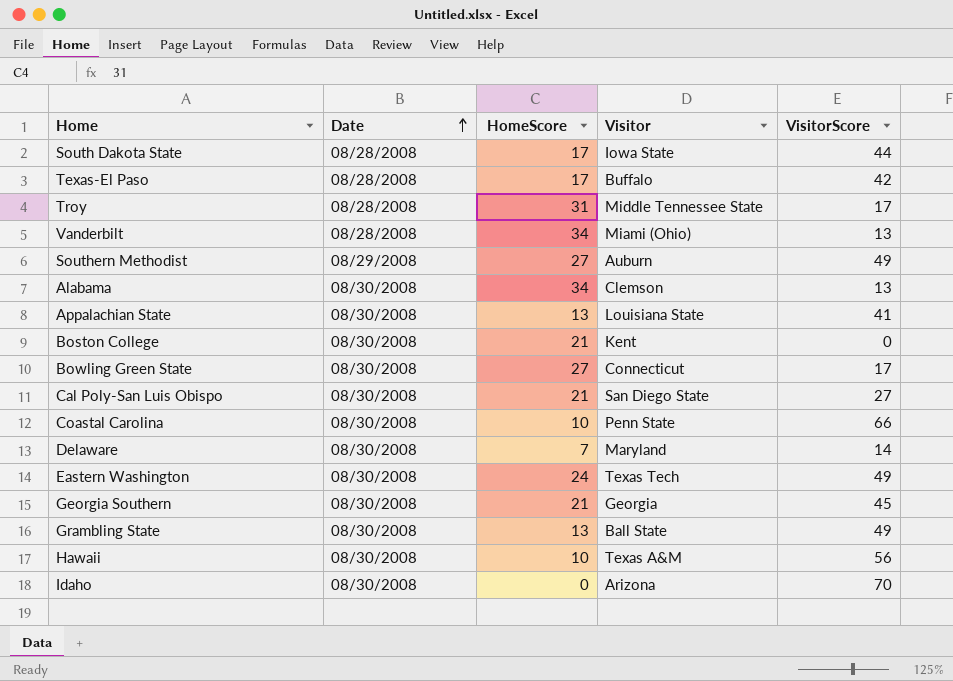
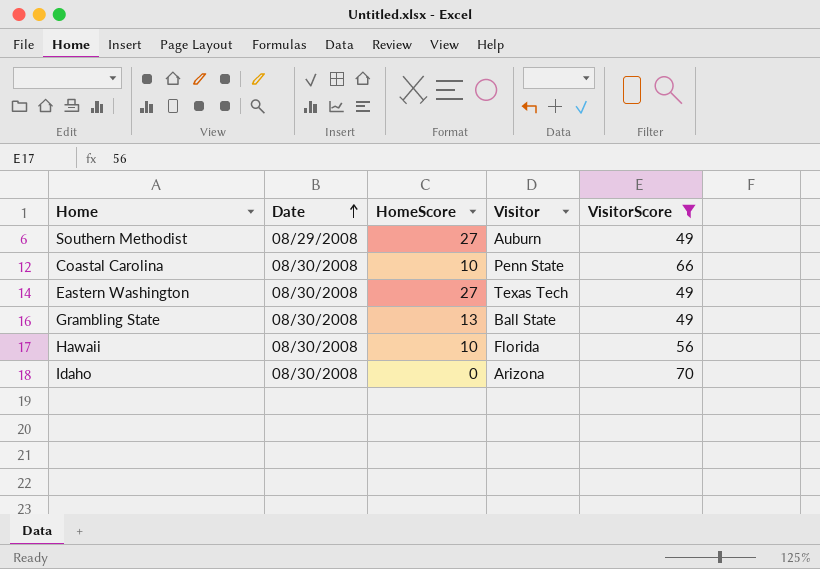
filter: none -> VisitorScore >= 49
Eastern Washington | HomeScore: 24 -> 27
Hawaii | Visitor: Texas A&M -> Florida

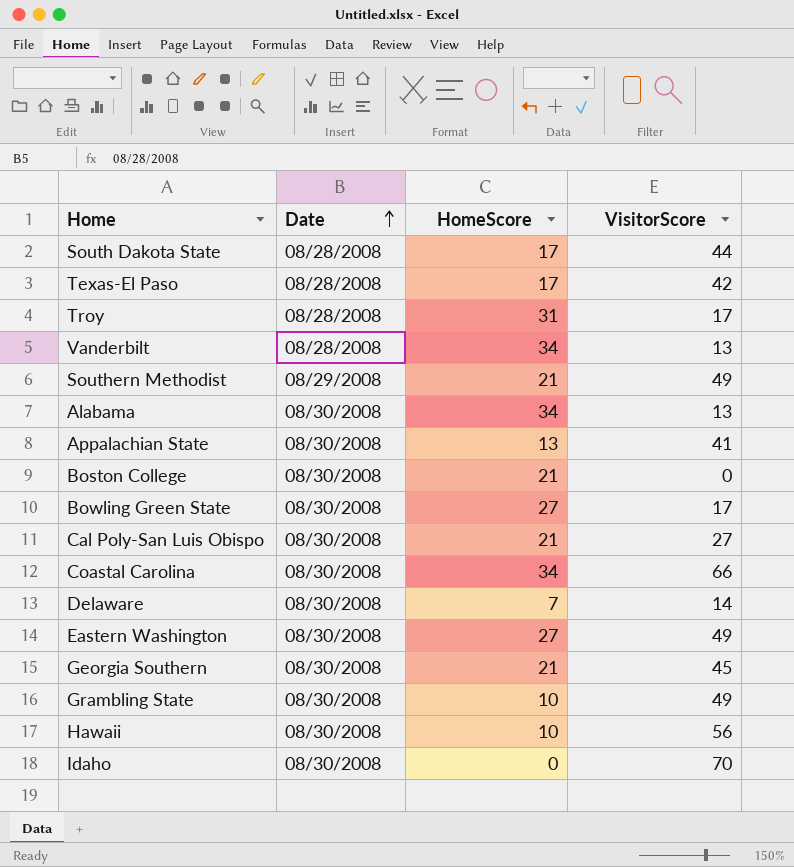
filter: VisitorScore >= 49 -> none
column Visitor | position: 4 -> none
Southern Methodist | HomeScore: 27 -> 21
Coastal Carolina | HomeScore: 10 -> 34
Grambling State | HomeScore: 13 -> 10

